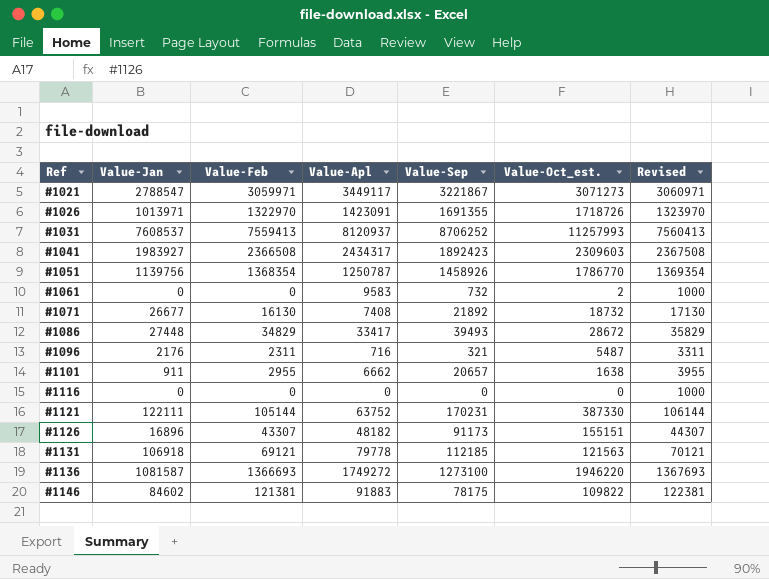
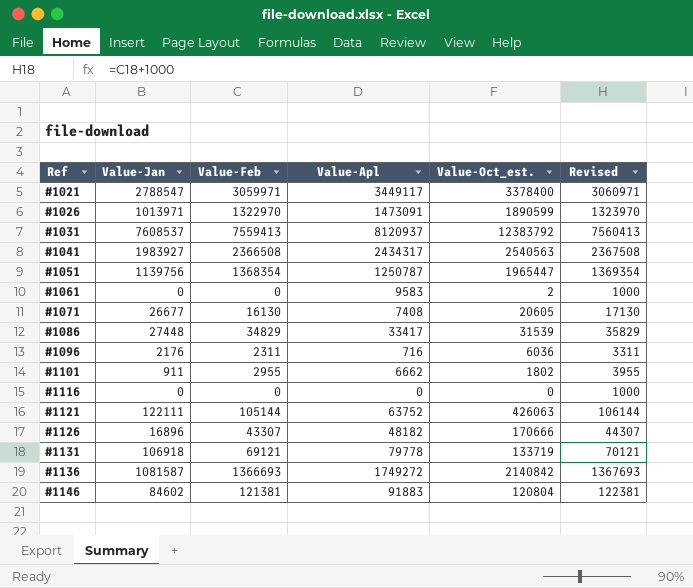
column Value-Sep | position: 5 -> none
#1021 | Value-Oct_est.: 3071273 -> 3378400
#1026 | Value-Apl: 1423091 -> 1473091
#1026 | Value-Oct_est.: 1718726 -> 1890599
#1031 | Value-Oct_est.: 11257993 -> 12383792
#1041 | Value-Oct_est.: 2309603 -> 2540563
#1051 | Value-Oct_est.: 1786770 -> 1965447
#1071 | Value-Oct_est.: 18732 -> 20605
#1086 | Value-Oct_est.: 28672 -> 31539
#1096 | Value-Oct_est.: 5487 -> 6036
#1101 | Value-Oct_est.: 1638 -> 1802
#1121 | Value-Oct_est.: 387330 -> 426063
#1126 | Value-Oct_est.: 155151 -> 170666
#1131 | Value-Oct_est.: 121563 -> 133719
#1136 | Value-Oct_est.: 1946220 -> 2140842
#1146 | Value-Oct_est.: 109822 -> 120804

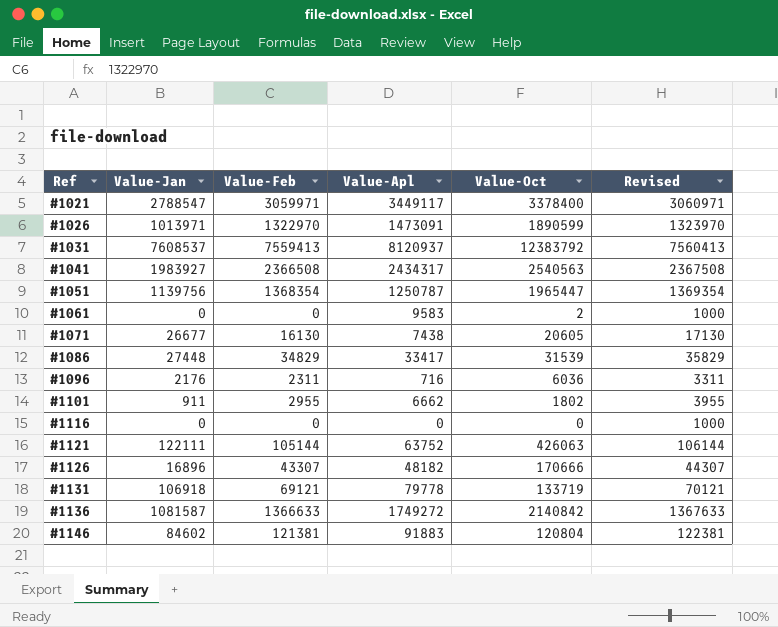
column name: Value-Oct_est. -> Value-Oct
#1071 | Value-Apl: 7408 -> 7438
#1136 | Value-Feb: 1366693 -> 1366633
#1136 | Revised: 1367693 -> 1367633

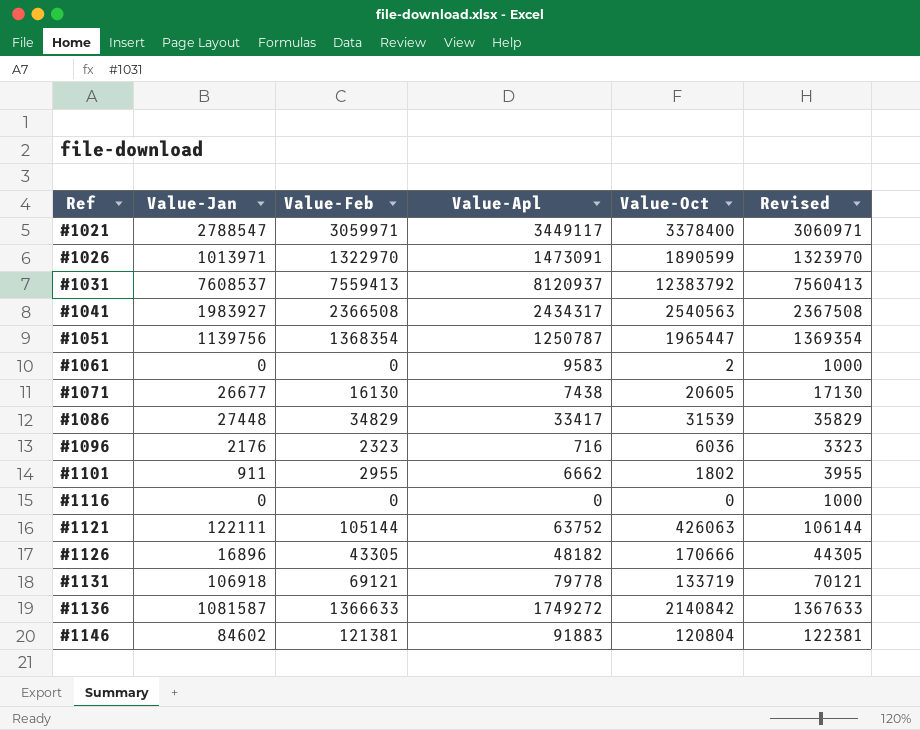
#1096 | Value-Feb: 2311 -> 2323
#1096 | Revised: 3311 -> 3323
#1126 | Value-Feb: 43307 -> 43305
#1126 | Revised: 44307 -> 44305

